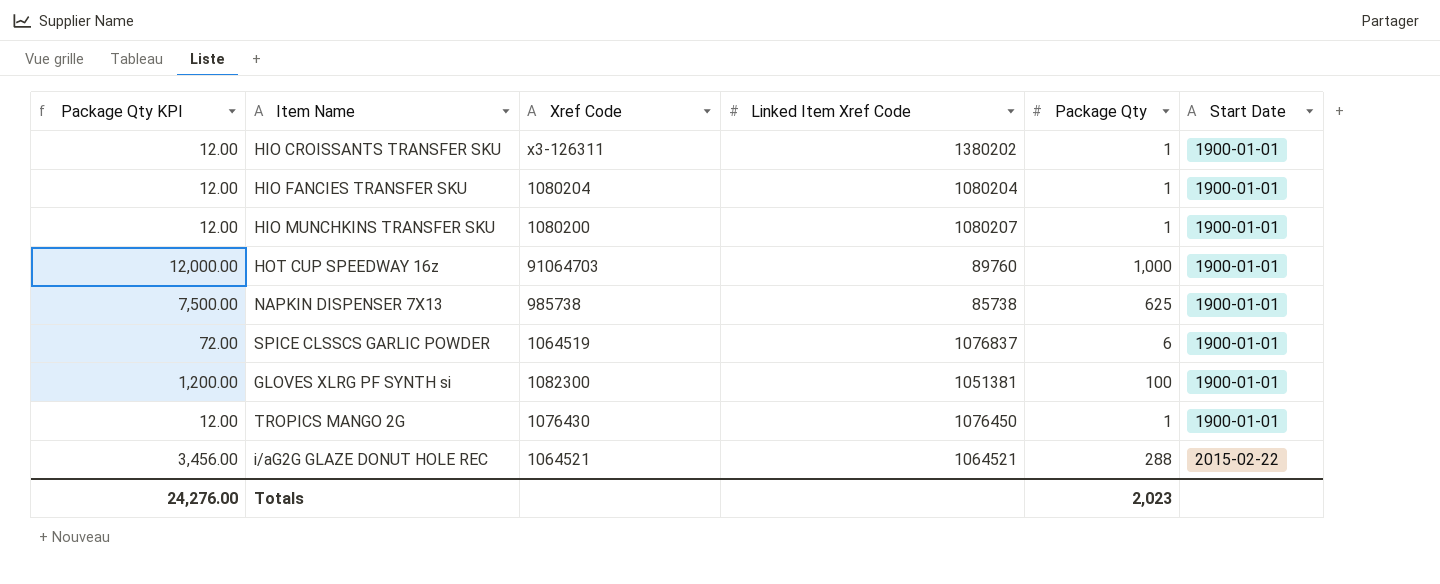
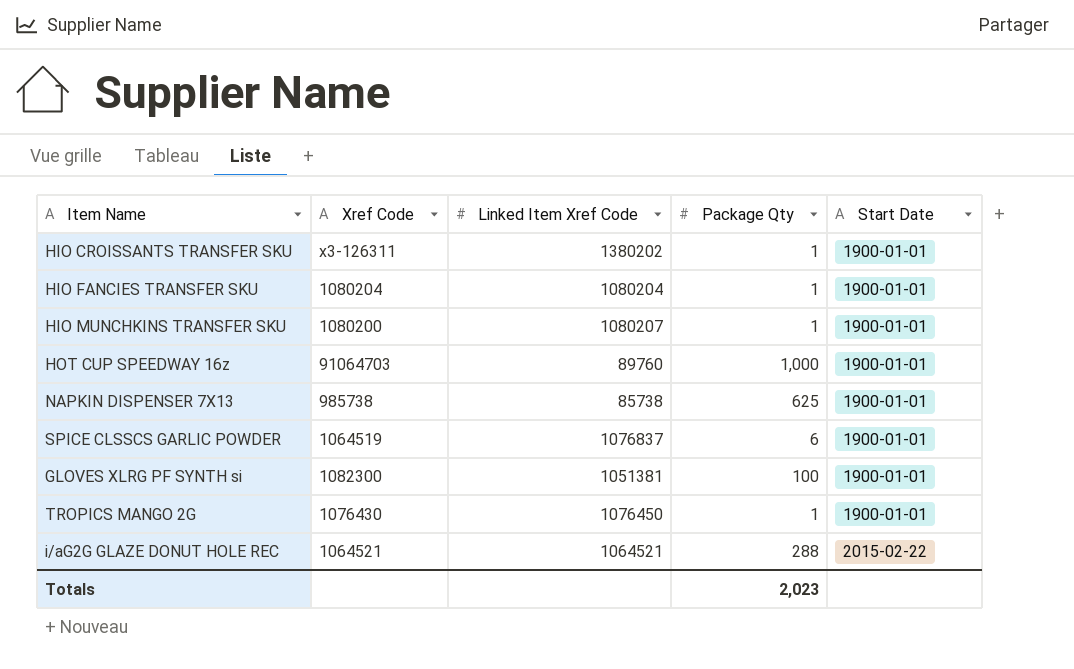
column Package Qty KPI | formula: [Package Qty] * 12 -> none

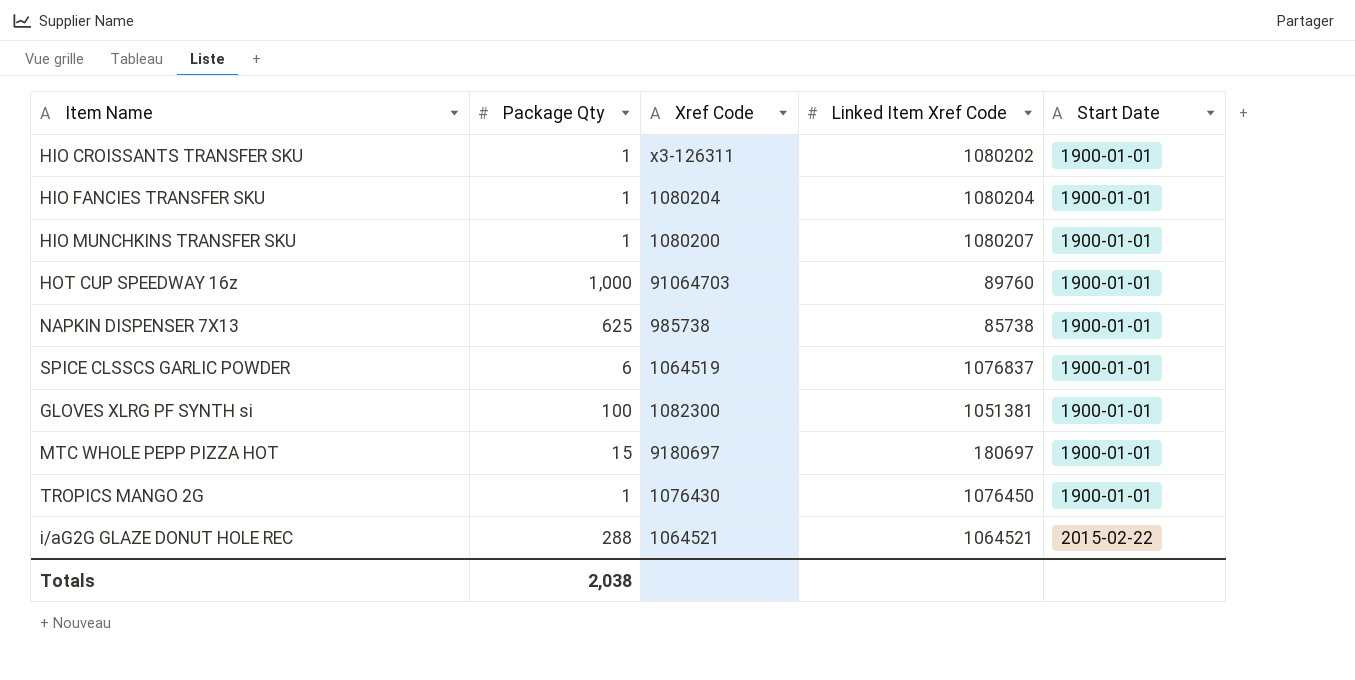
column Package Qty | position: 4 -> 2
HIO CROISSANTS TRANSFER SKU | Linked Item Xref Code: 1380202 -> 1080202
row MTC WHOLE PEPP PIZZA HOT: none -> 15 | 9180697 | 180697 | 1900-01-01
Totals | Package Qty: 2,023 -> 2,038

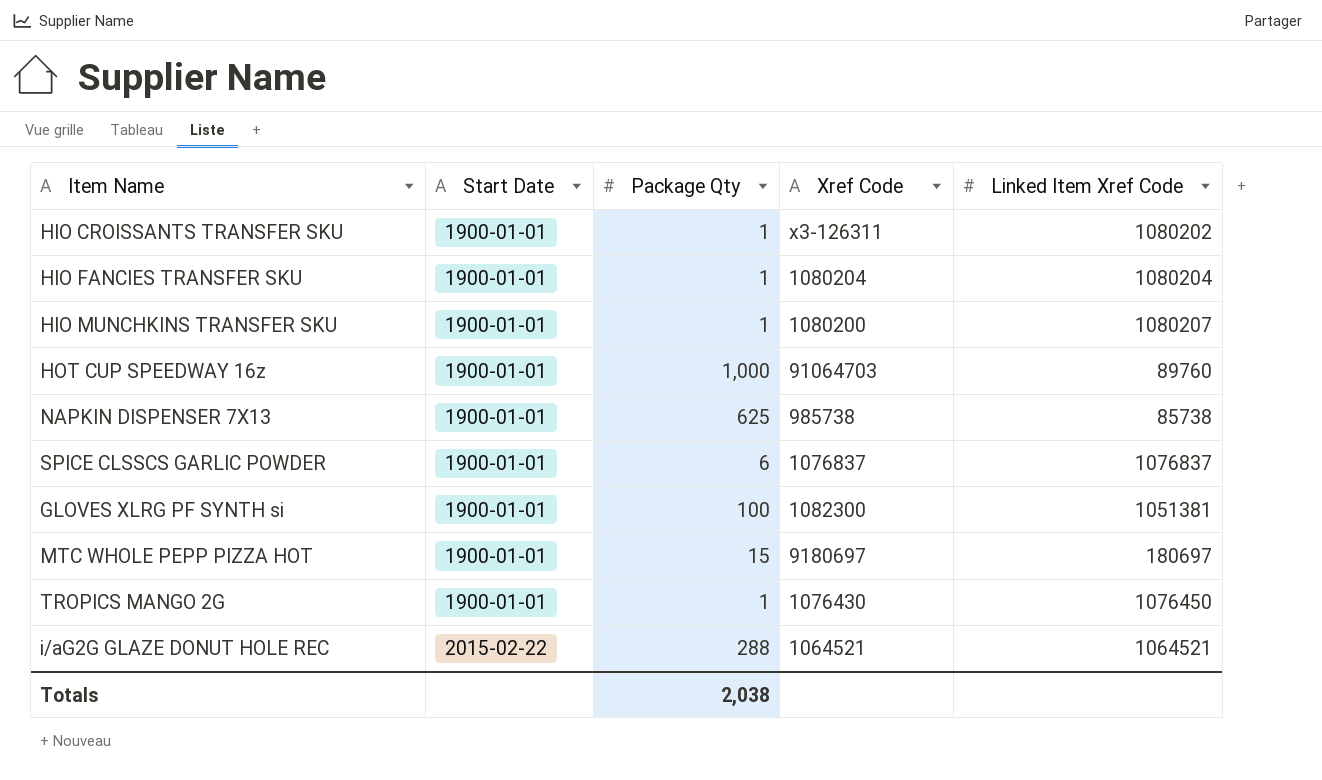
column Start Date | position: 5 -> 2
SPICE CLSSCS GARLIC POWDER | Xref Code: 1064519 -> 1076837

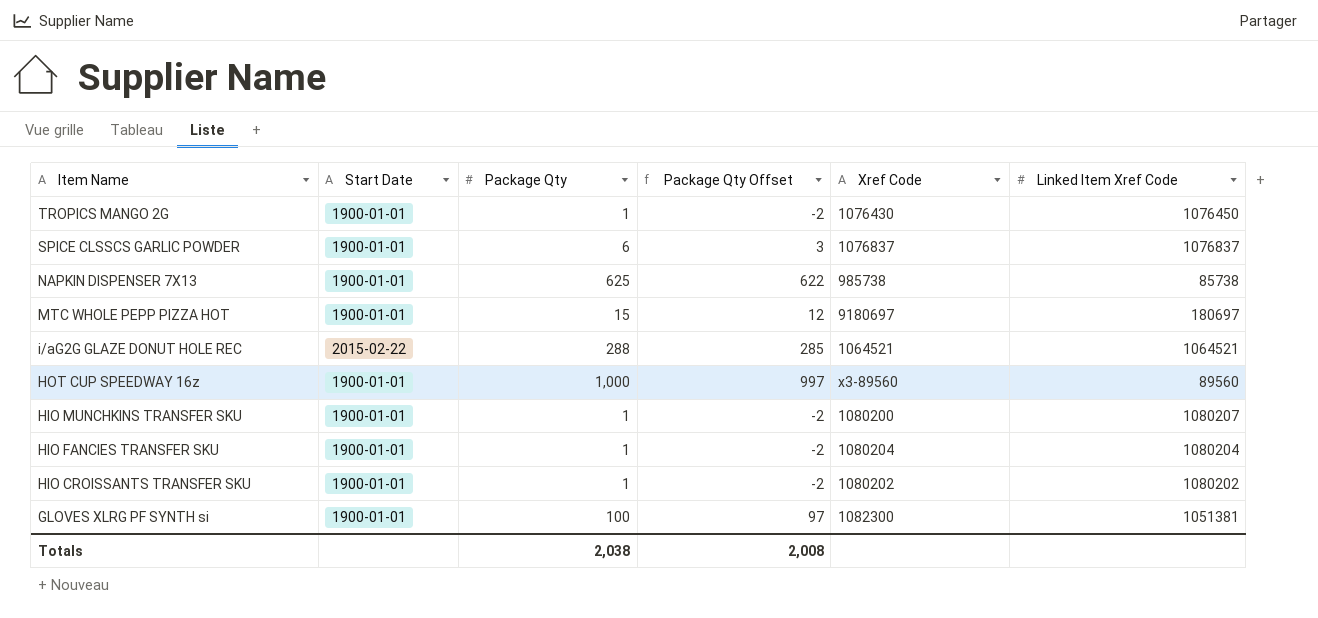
row order: Start Date ascending -> Item Name descending
column Package Qty Offset | formula: none -> [Package Qty] - 3
HOT CUP SPEEDWAY 16z | Xref Code: 91064703 -> x3-89560
HOT CUP SPEEDWAY 16z | Linked Item Xref Code: 89760 -> 89560
HIO CROISSANTS TRANSFER SKU | Xref Code: x3-126311 -> 1080202

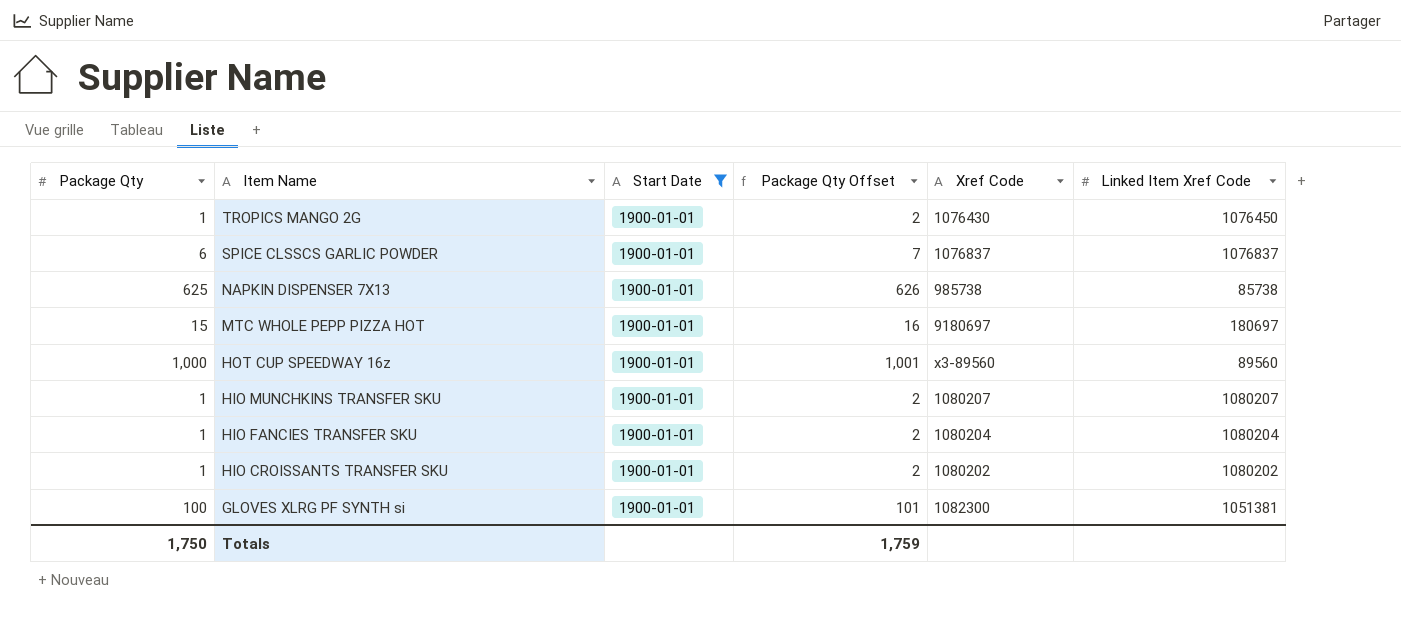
filter: none -> Start Date = 1900-01-01
column Package Qty | position: 3 -> 1
column Package Qty Offset | formula: [Package Qty] - 3 -> [Package Qty] + 1
HIO MUNCHKINS TRANSFER SKU | Xref Code: 1080200 -> 1080207
Totals | Package Qty: 2,038 -> 1,750
Totals | Package Qty Offset: 2,008 -> 1,759

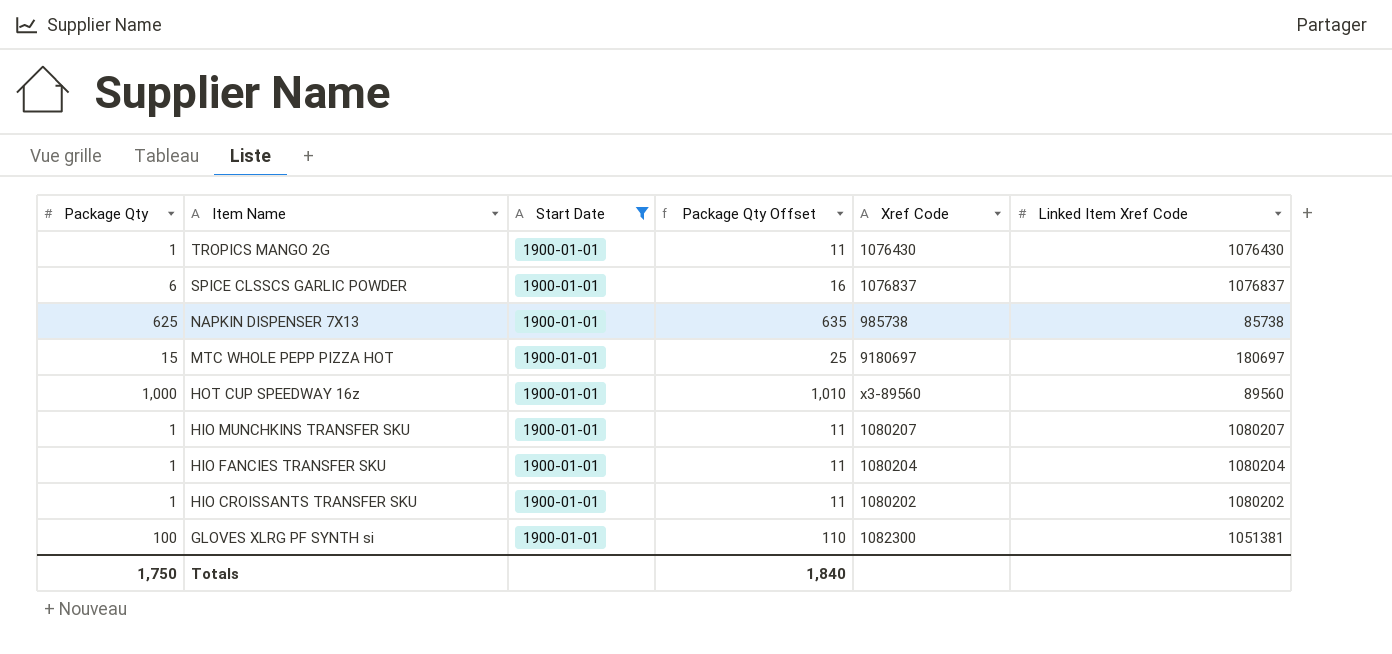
column Package Qty Offset | formula: [Package Qty] + 1 -> [Package Qty] + 10
TROPICS MANGO 2G | Linked Item Xref Code: 1076450 -> 1076430
Totals | Package Qty Offset: 1,759 -> 1,840

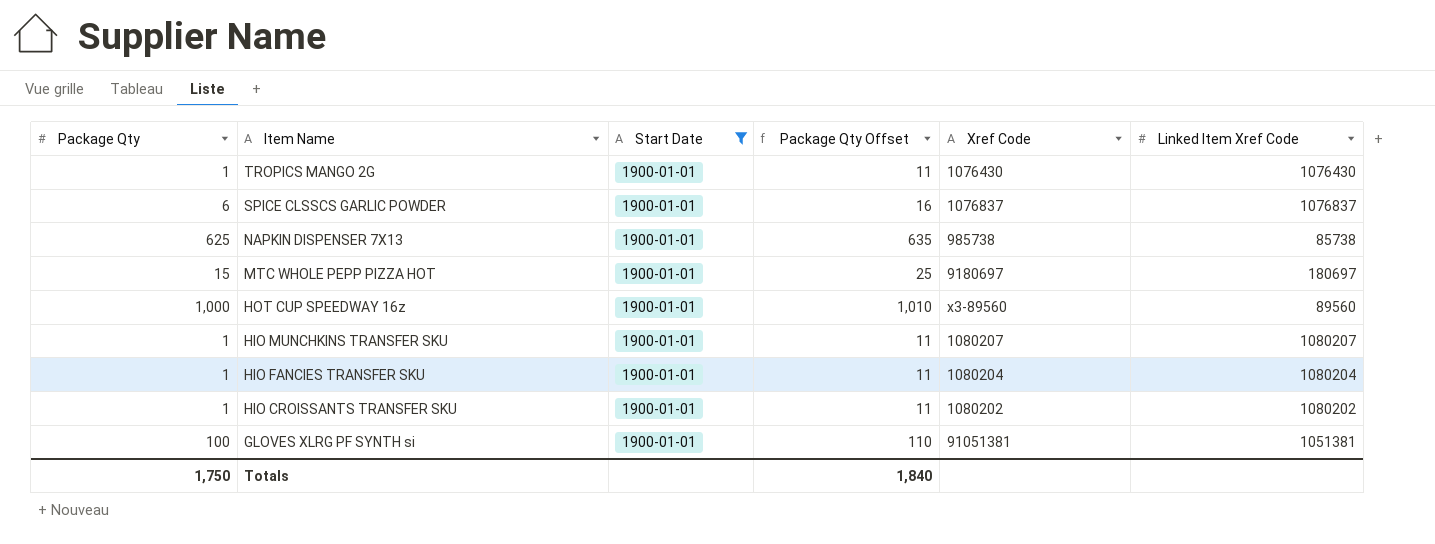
GLOVES XLRG PF SYNTH si | Xref Code: 1082300 -> 91051381

